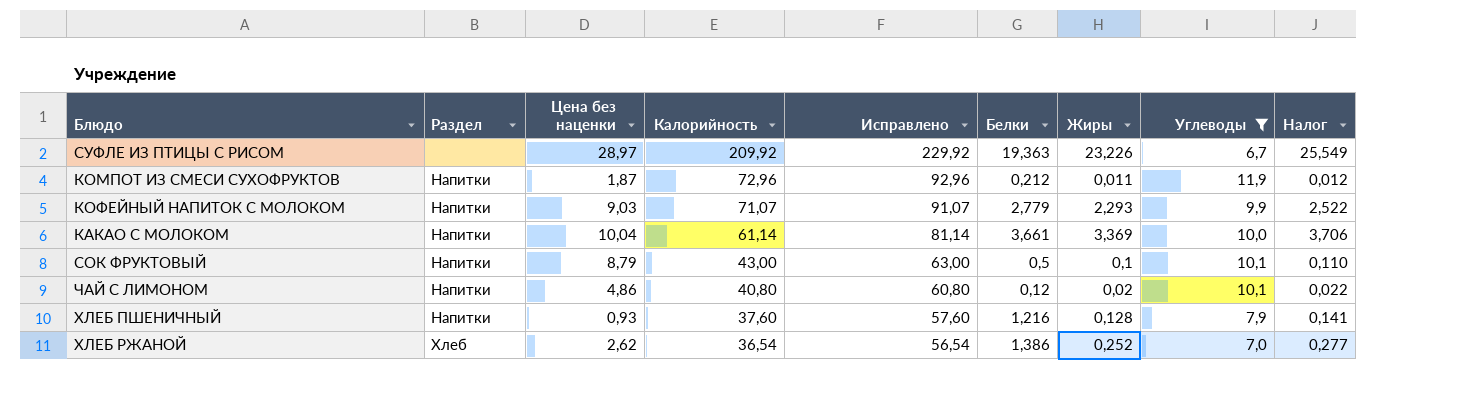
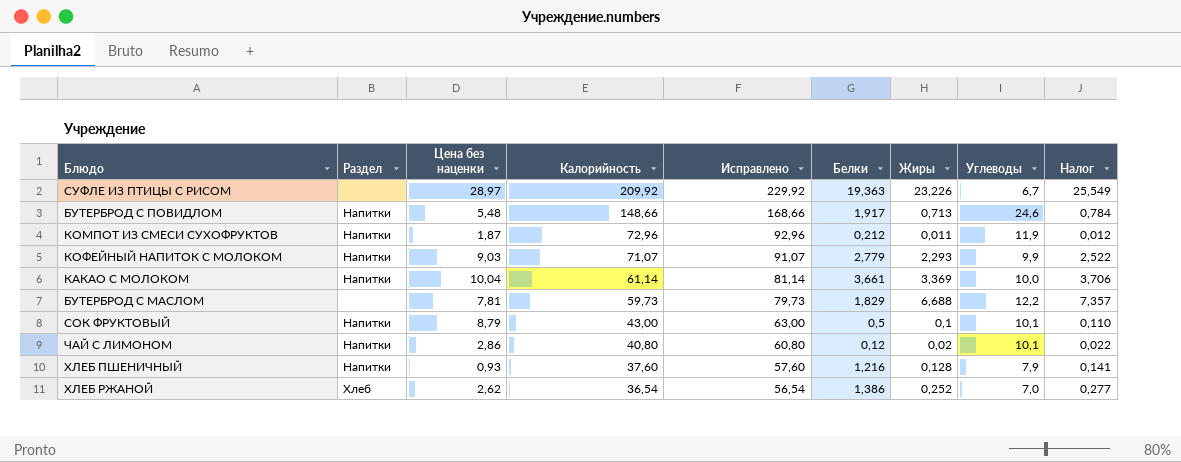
filter: Углеводы <= 11,9 -> none
ЧАЙ С ЛИМОНОМ | Цена без наценки: 4,86 -> 2,86

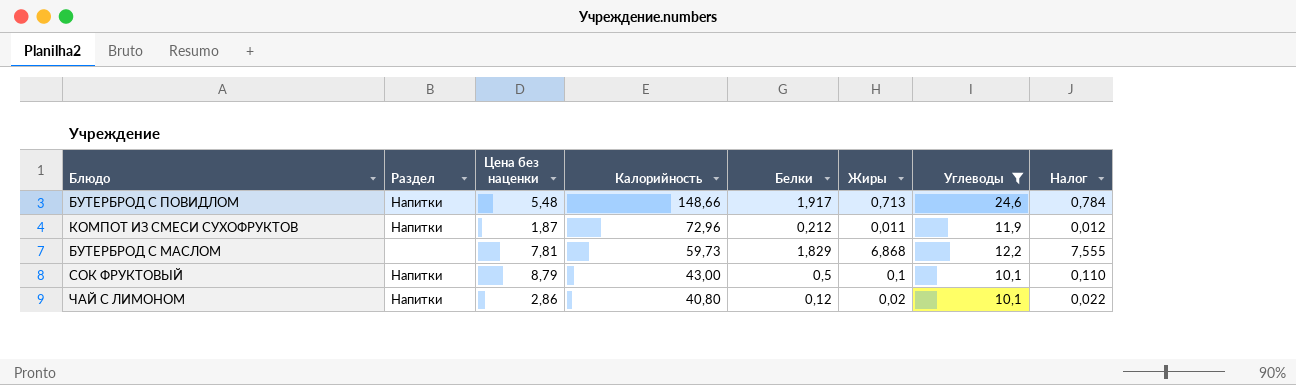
filter: none -> Углеводы >= 10,1
column Исправлено | formula: [Калорийность] + 20 -> none
БУТЕРБРОД С МАСЛОМ | Жиры: 6,688 -> 6,868
БУТЕРБРОД С МАСЛОМ | Налог: 7,357 -> 7,555

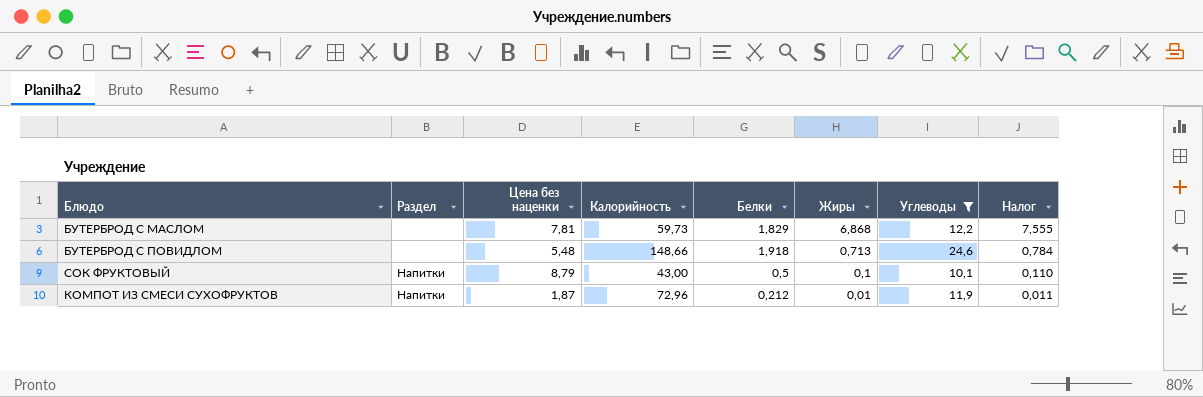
row order: Калорийность descending -> Жиры descending
row ЧАЙ С ЛИМОНОМ: Напитки | 2,86 | 40,80 | 0,12 | 0,02 | 10,1 | 0,022 -> none
БУТЕРБРОД С ПОВИДЛОМ | Раздел: Напитки -> none
БУТЕРБРОД С ПОВИДЛОМ | Белки: 1,917 -> 1,918
КОМПОТ ИЗ СМЕСИ СУХОФРУКТОВ | Жиры: 0,011 -> 0,01
КОМПОТ ИЗ СМЕСИ СУХОФРУКТОВ | Налог: 0,012 -> 0,011

